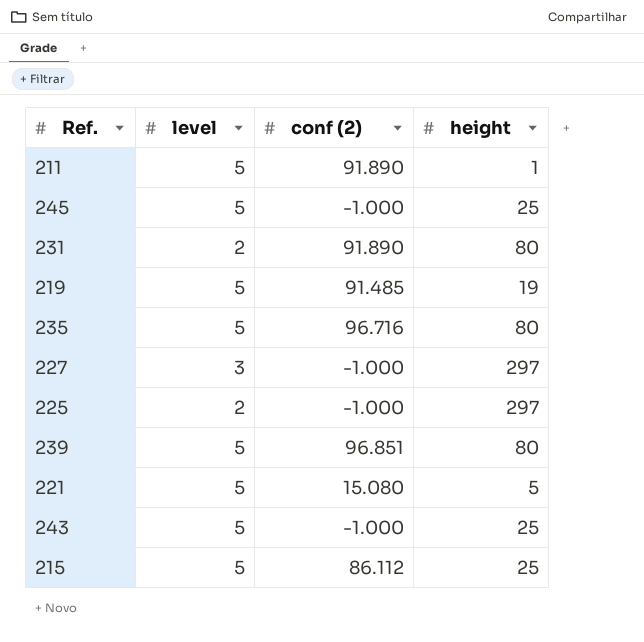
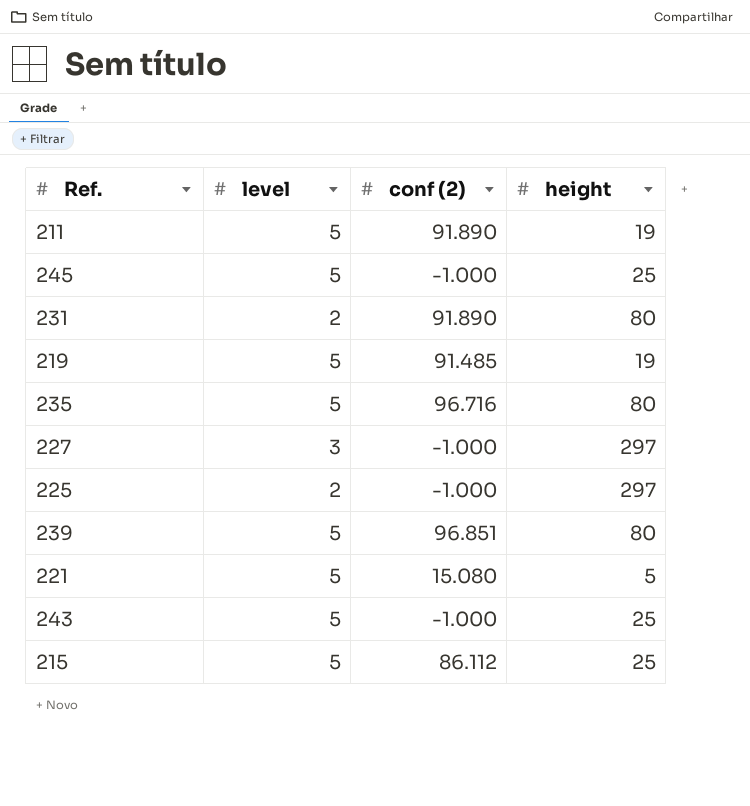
211 | height: 1 -> 19

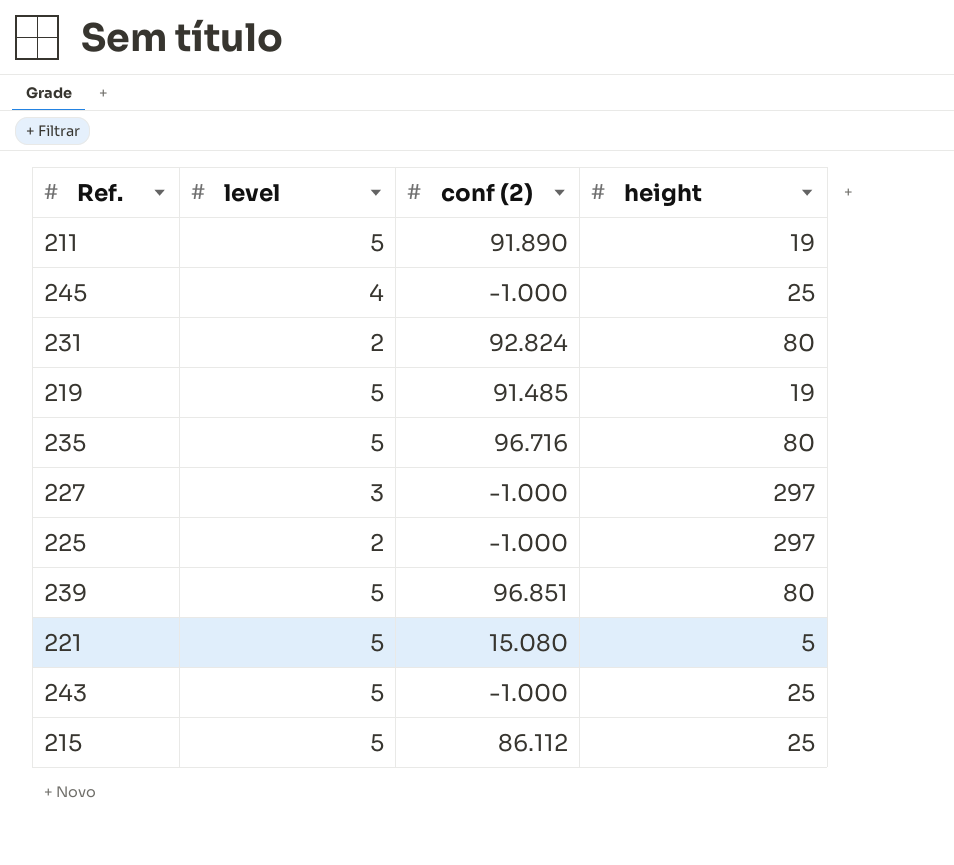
245 | level: 5 -> 4
231 | conf (2): 91.890 -> 92.824

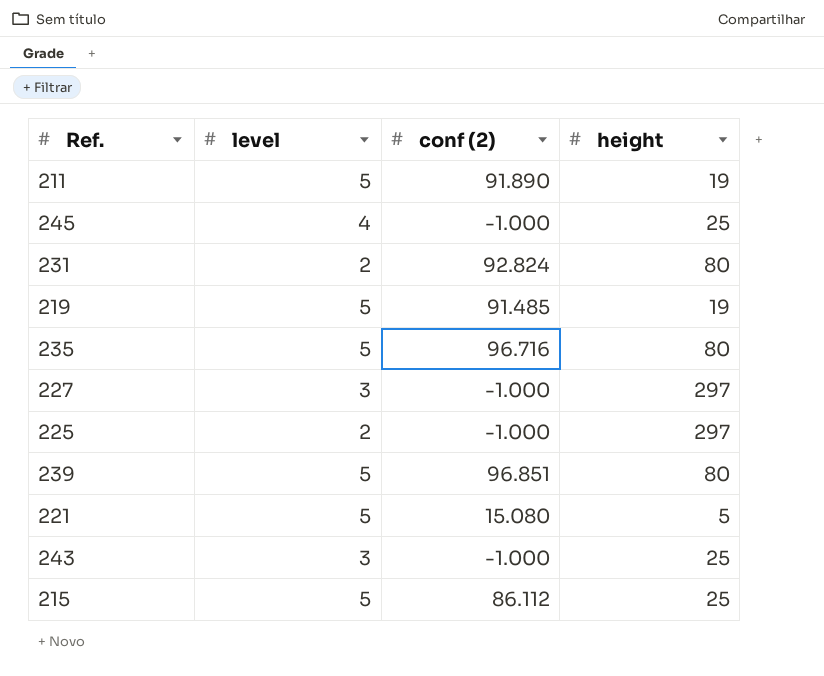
243 | level: 5 -> 3

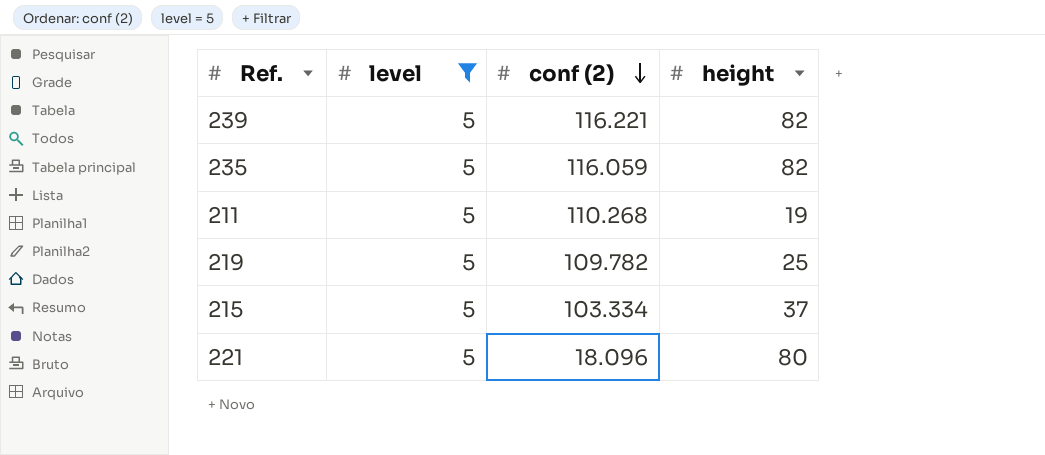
filter: none -> level = 5
row order: none -> conf (2) descending
239 | conf (2): 96.851 -> 116.221
239 | height: 80 -> 82
235 | conf (2): 96.716 -> 116.059
235 | height: 80 -> 82
211 | conf (2): 91.890 -> 110.268
219 | conf (2): 91.485 -> 109.782
219 | height: 19 -> 25
215 | conf (2): 86.112 -> 103.334
215 | height: 25 -> 37
221 | conf (2): 15.080 -> 18.096
221 | height: 5 -> 80

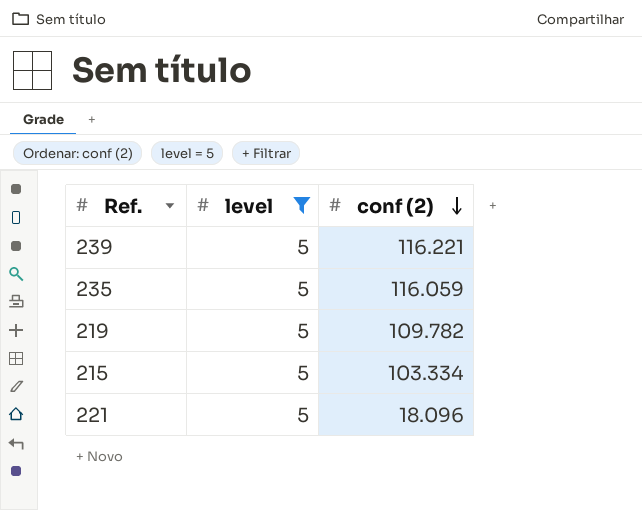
column height | position: 4 -> none
row 211: 5 | 110.268 | 19 -> none

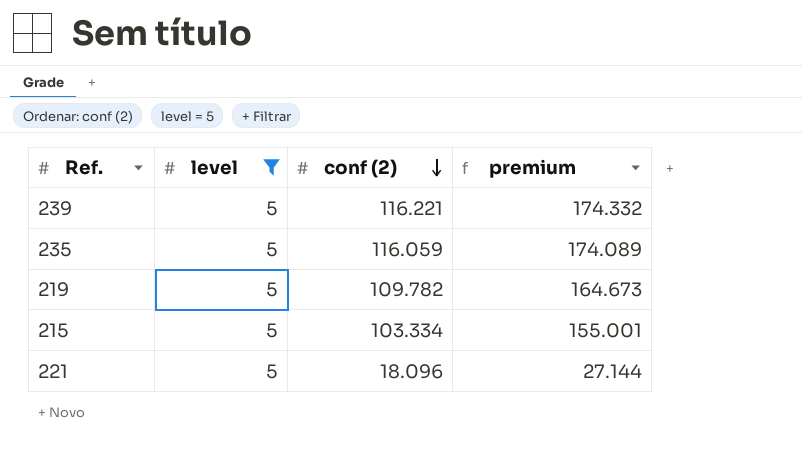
column premium | formula: none -> [conf (2)] * 1.5

